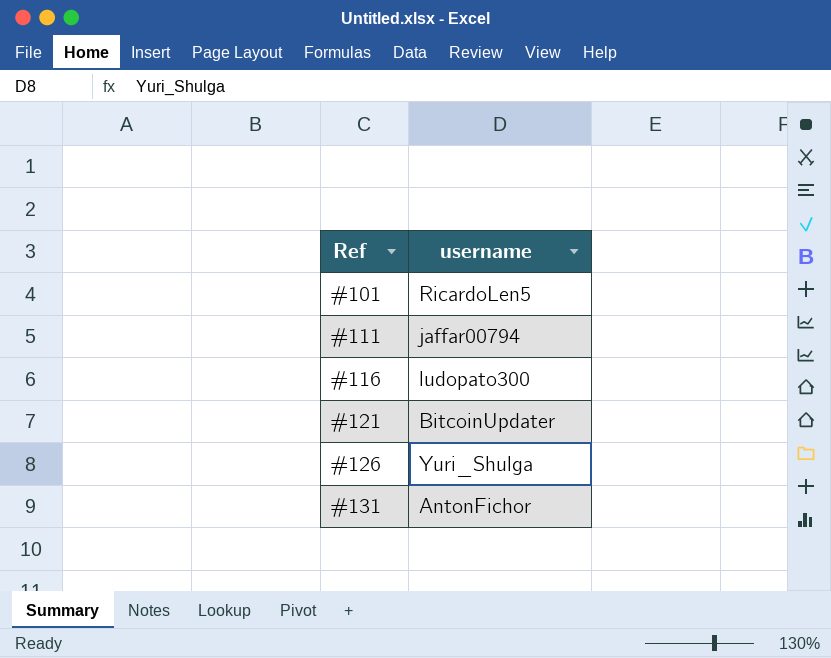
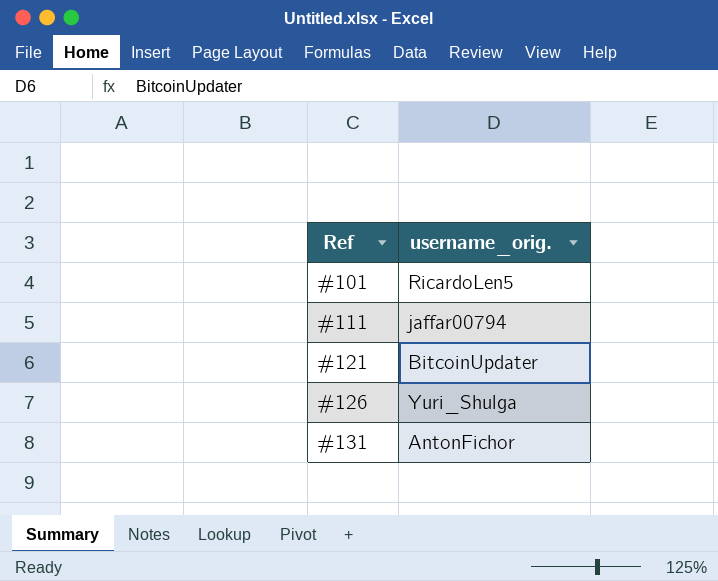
column name: username -> username_orig.
row #116: ludopato300 -> none

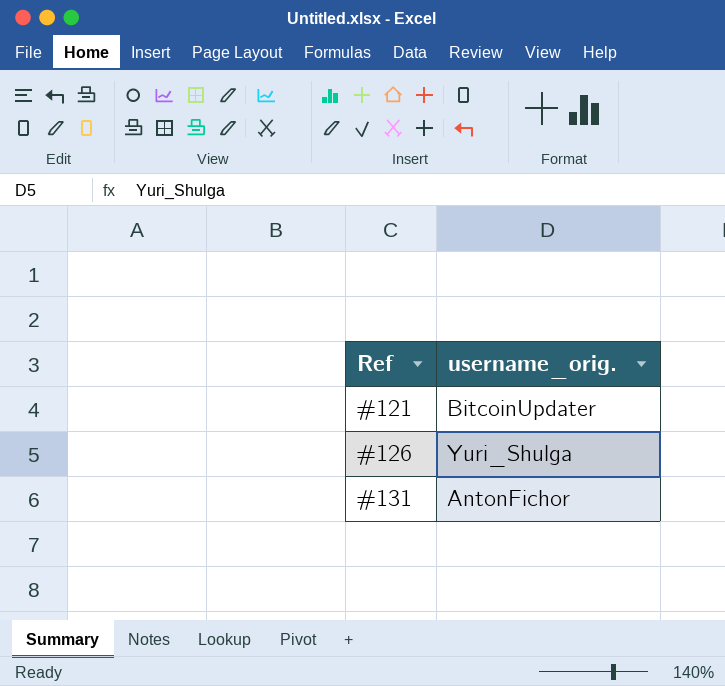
row #101: RicardoLen5 -> none
row #111: jaffar00794 -> none

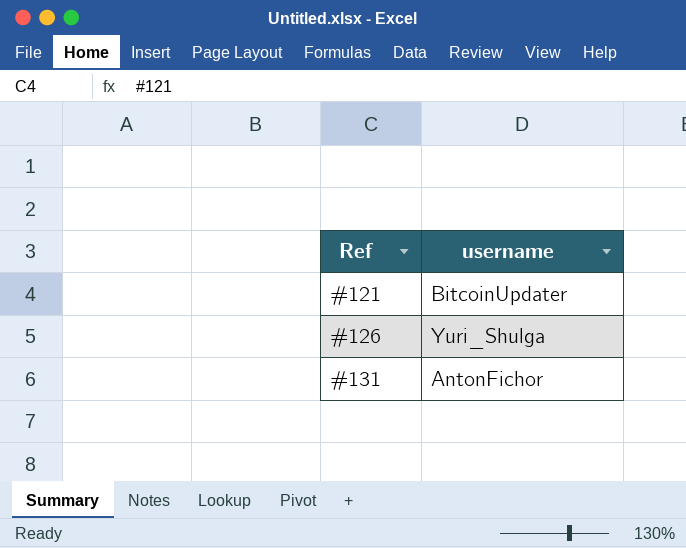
column name: username_orig. -> username

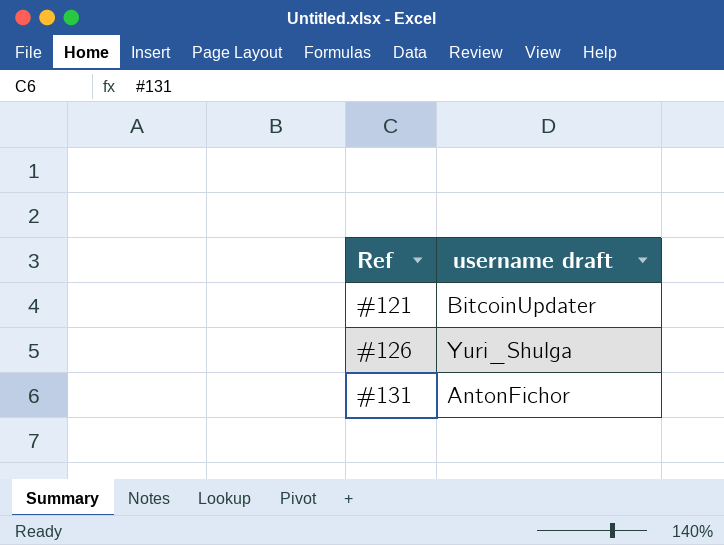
column name: username -> username draft

